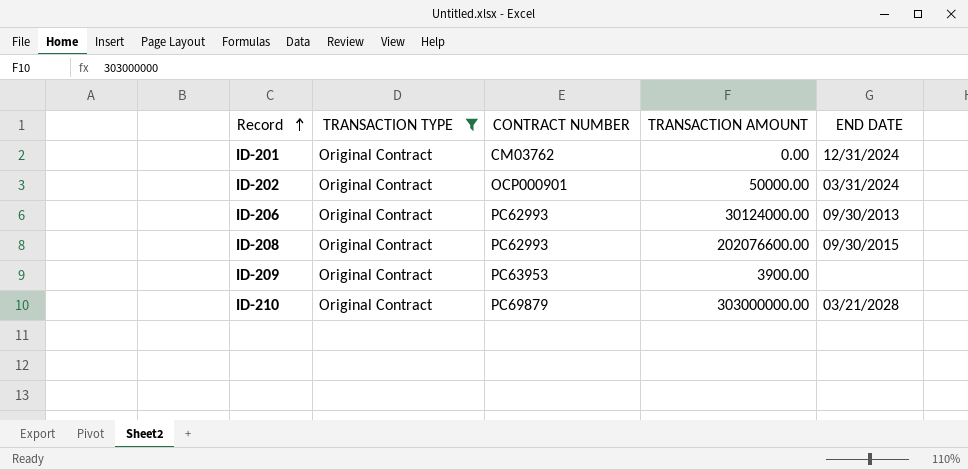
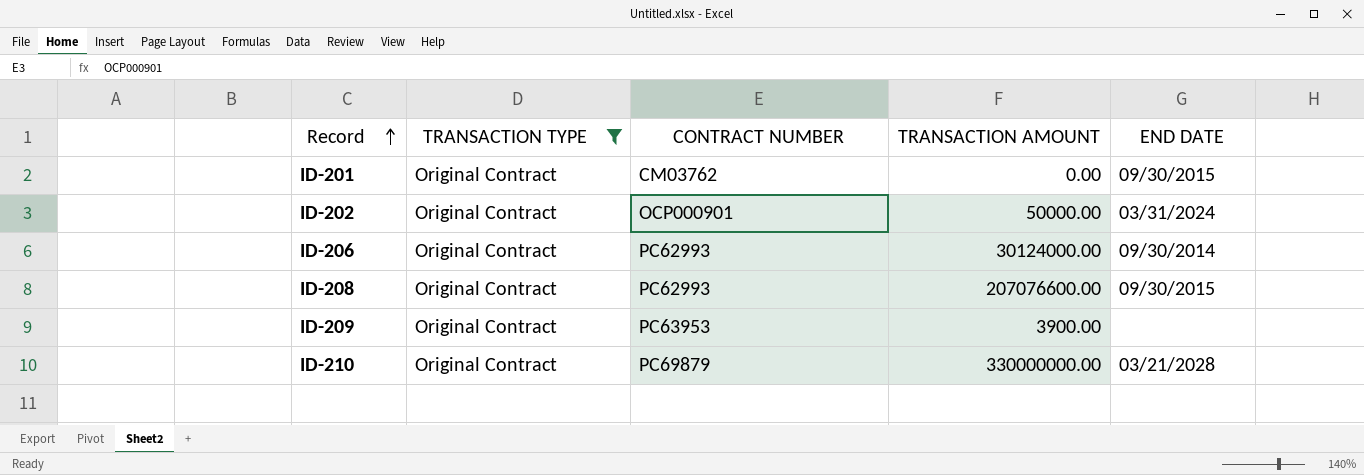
ID-201 | END DATE: 12/31/2024 -> 09/30/2015
ID-206 | END DATE: 09/30/2013 -> 09/30/2014
ID-208 | TRANSACTION AMOUNT: 202076600.00 -> 207076600.00
ID-210 | TRANSACTION AMOUNT: 303000000.00 -> 330000000.00

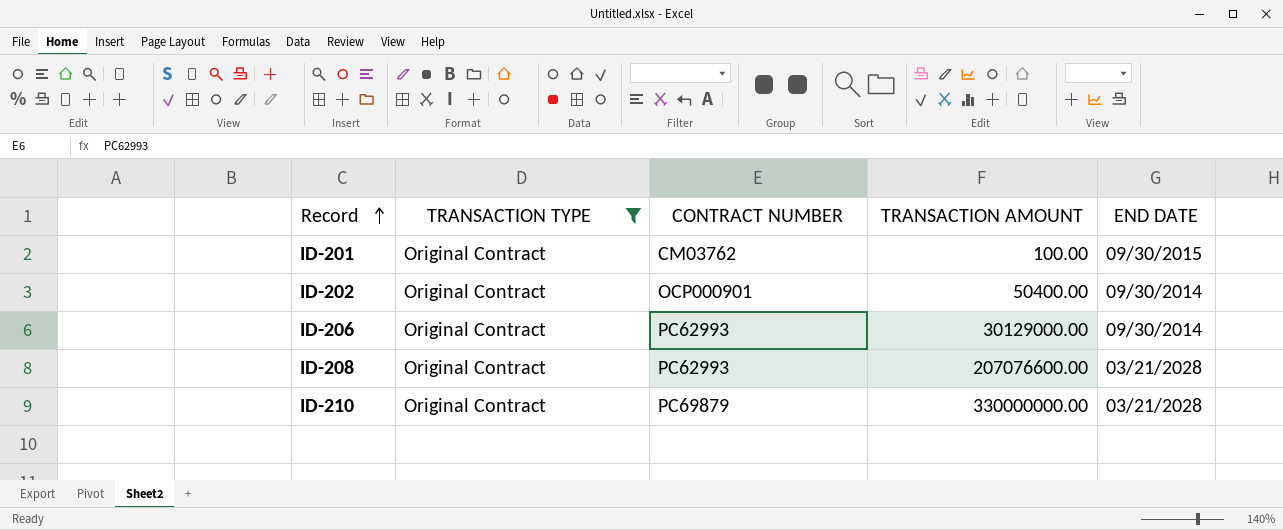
row ID-209: Original Contract | PC63953 | 3900.00 | none -> none
ID-201 | TRANSACTION AMOUNT: 0.00 -> 100.00
ID-202 | TRANSACTION AMOUNT: 50000.00 -> 50400.00
ID-202 | END DATE: 03/31/2024 -> 09/30/2014
ID-206 | TRANSACTION AMOUNT: 30124000.00 -> 30129000.00
ID-208 | END DATE: 09/30/2015 -> 03/21/2028

